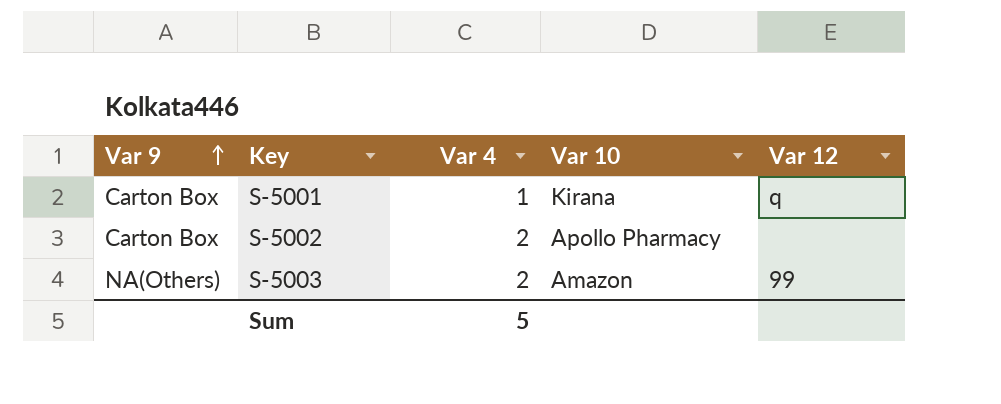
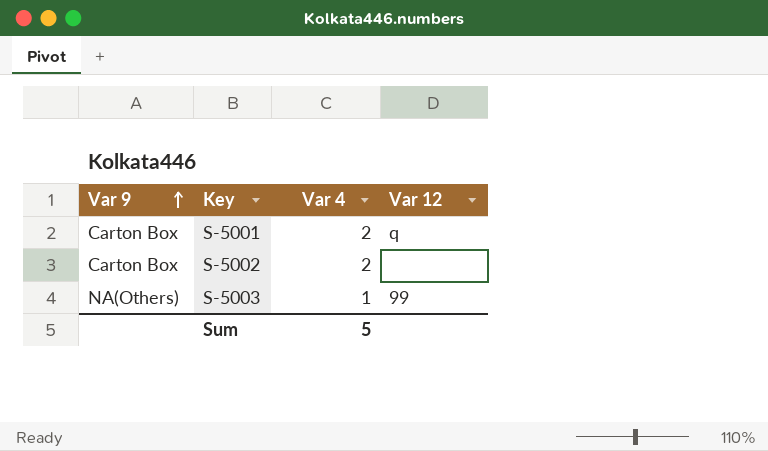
column Var 10 | position: 4 -> none
S-5001 | Var 4: 1 -> 2
S-5003 | Var 4: 2 -> 1

